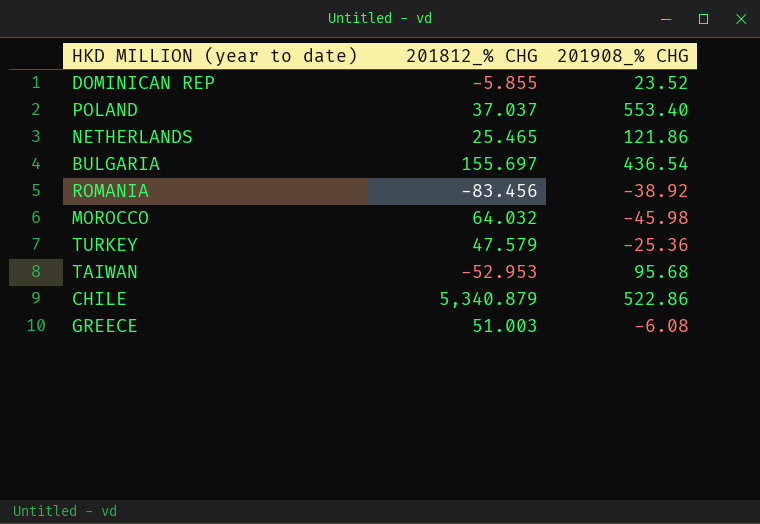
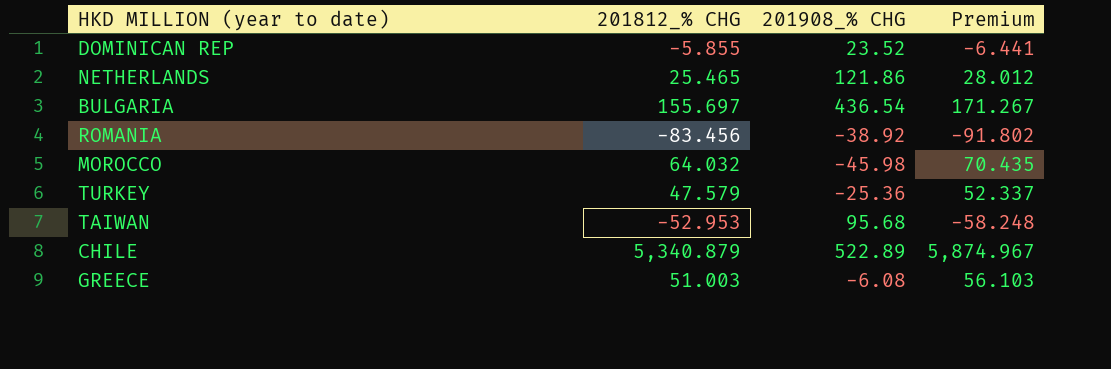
column Premium | formula: none -> [201812_% CHG] * 1.1
row POLAND: 37.037 | 553.40 -> none
CHILE | 201908_% CHG: 522.86 -> 522.89

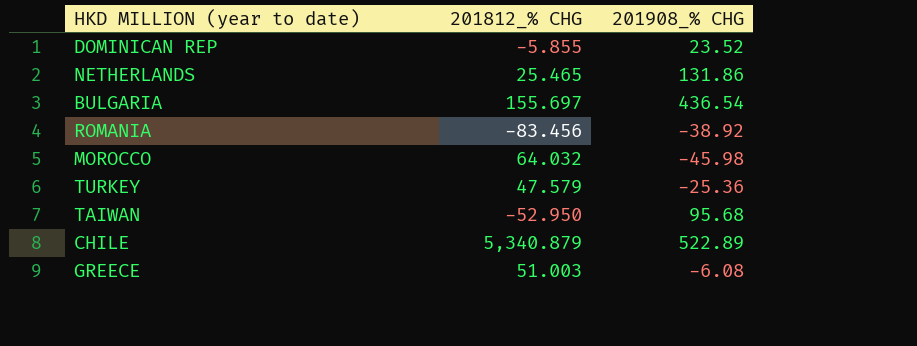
column Premium | formula: [201812_% CHG] * 1.1 -> none
NETHERLANDS | 201908_% CHG: 121.86 -> 131.86
TAIWAN | 201812_% CHG: -52.953 -> -52.950

